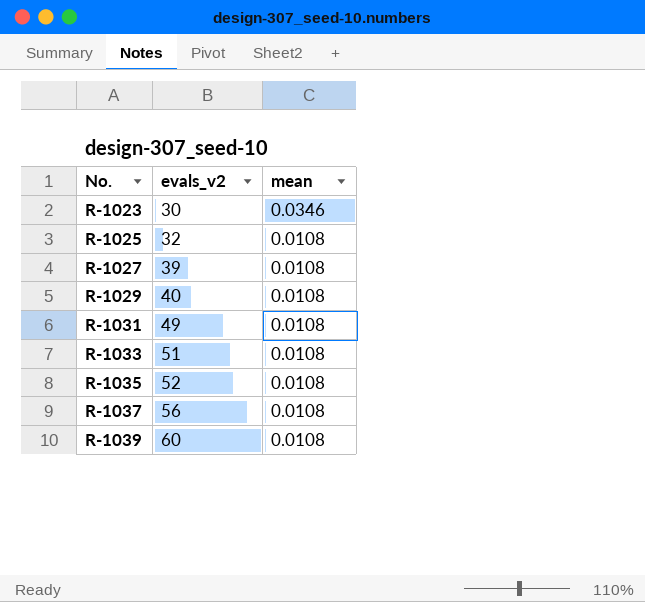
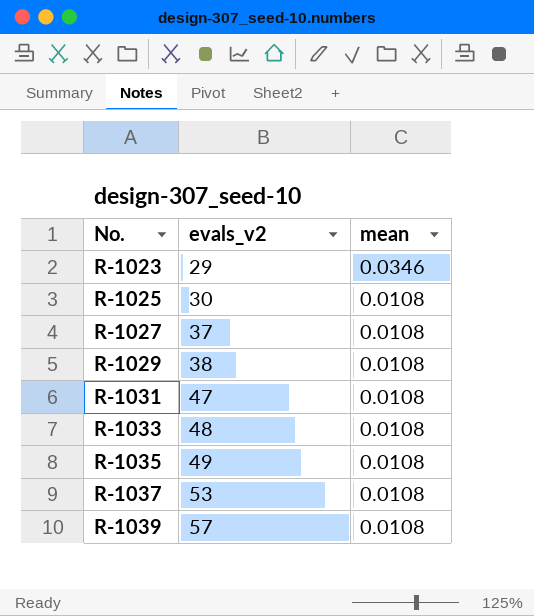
R-1023 | evals_v2: 30 -> 29
R-1025 | evals_v2: 32 -> 30
R-1027 | evals_v2: 39 -> 37
R-1029 | evals_v2: 40 -> 38
R-1031 | evals_v2: 49 -> 47
R-1033 | evals_v2: 51 -> 48
R-1035 | evals_v2: 52 -> 49
R-1037 | evals_v2: 56 -> 53
R-1039 | evals_v2: 60 -> 57

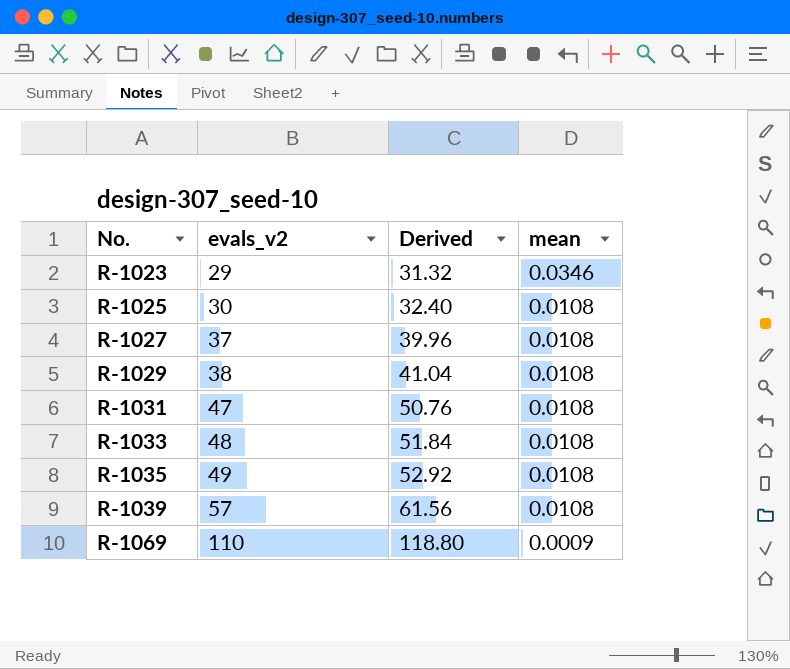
column Derived | formula: none -> [evals_v2] * 1.08
row R-1037: 53 | 0.0108 -> none
row R-1069: none -> 110 | 118.80 | 0.0009

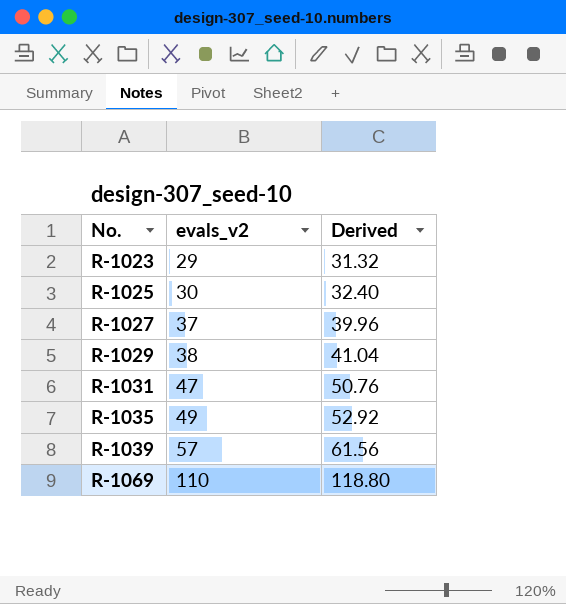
column mean | position: 4 -> none
row R-1033: 48 | 51.84 | 0.0108 -> none

